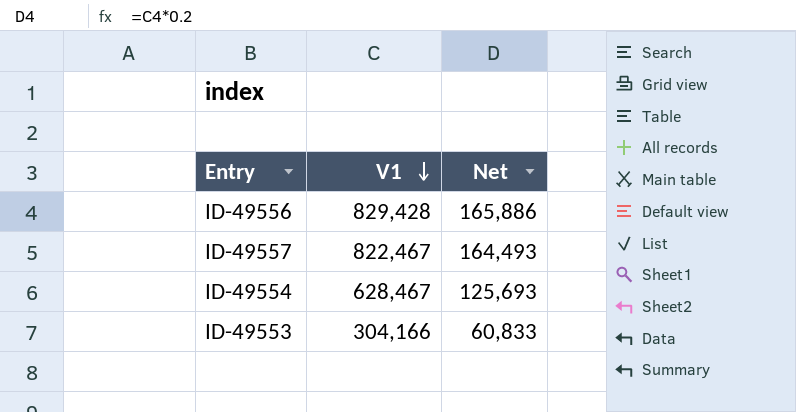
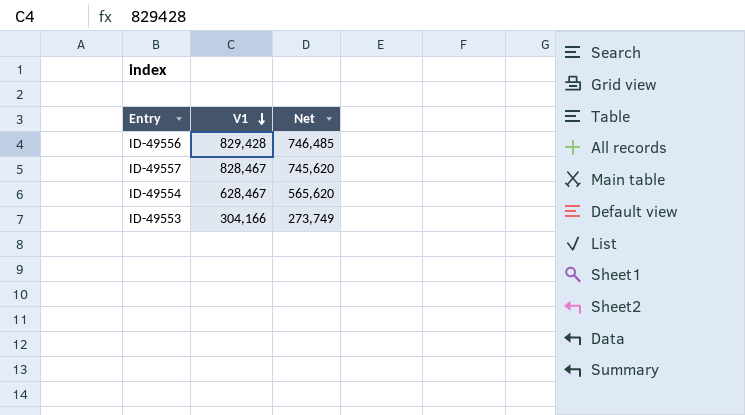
column Net | formula: [V1] * 0.2 -> [V1] * 0.9
ID-49557 | V1: 822,467 -> 828,467

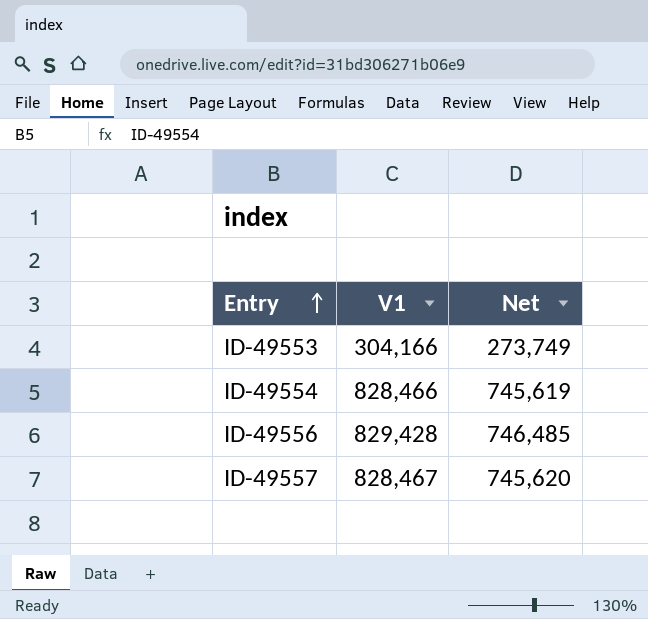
row order: V1 descending -> Entry ascending
ID-49554 | V1: 628,467 -> 828,466
ID-49554 | Net: 565,620 -> 745,619

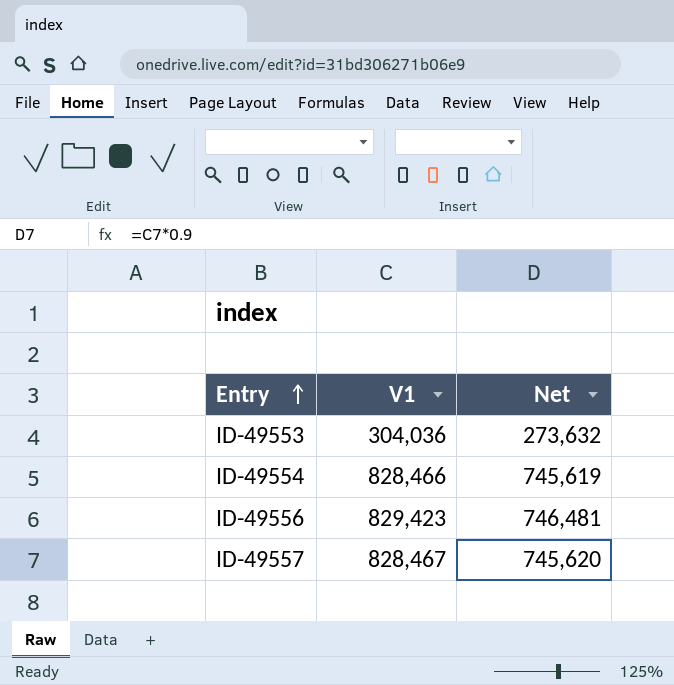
ID-49553 | V1: 304,166 -> 304,036
ID-49553 | Net: 273,749 -> 273,632
ID-49556 | V1: 829,428 -> 829,423
ID-49556 | Net: 746,485 -> 746,481

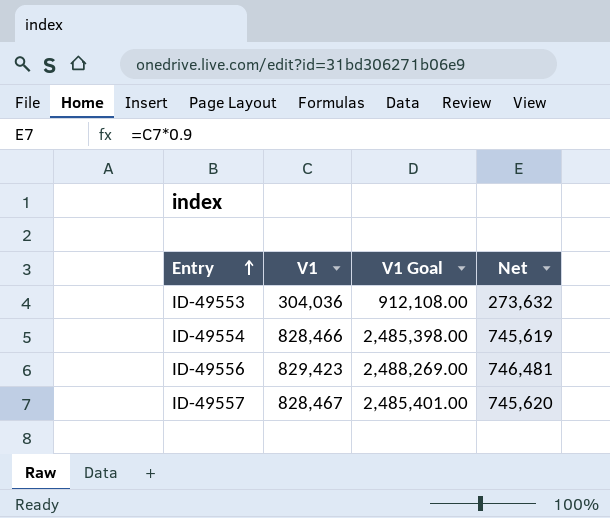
column V1 Goal | formula: none -> [V1] * 3

